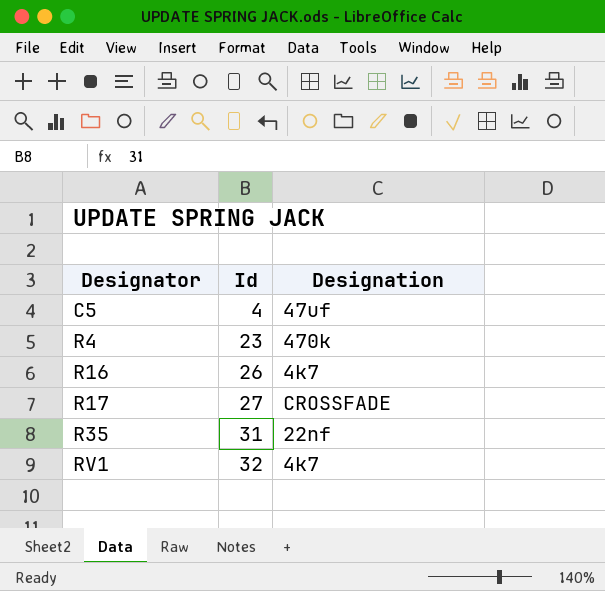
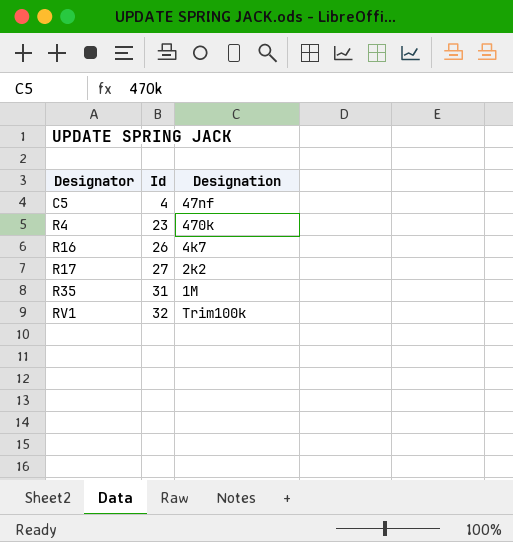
C5 | Designation: 47uf -> 47nf
R17 | Designation: CROSSFADE -> 2k2
R35 | Designation: 22nf -> 1M
RV1 | Designation: 4k7 -> Trim100k

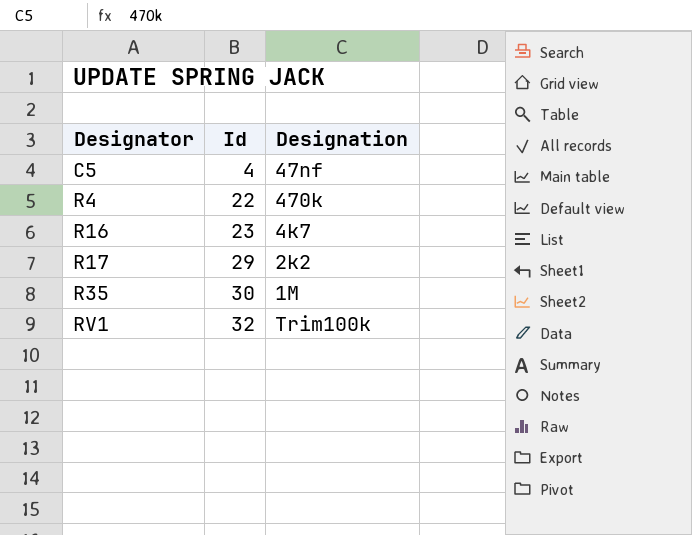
R4 | Id: 23 -> 22
R16 | Id: 26 -> 23
R17 | Id: 27 -> 29
R35 | Id: 31 -> 30

